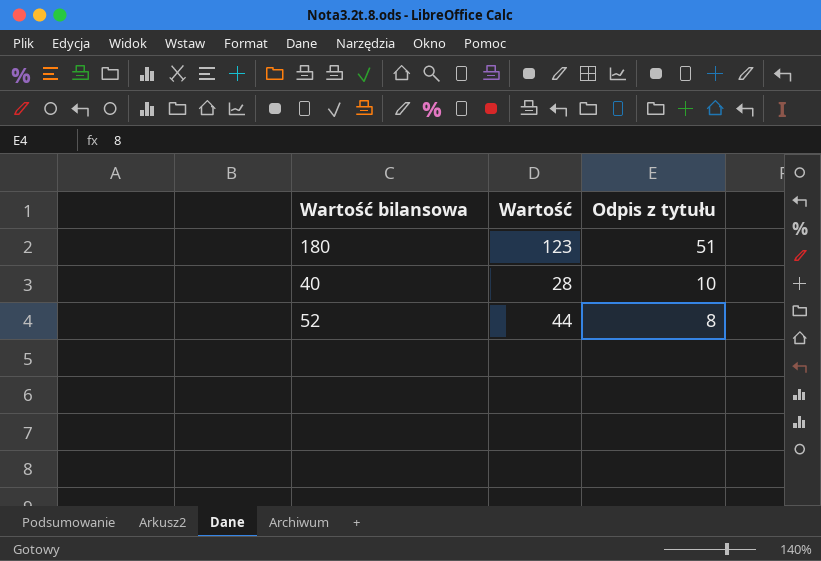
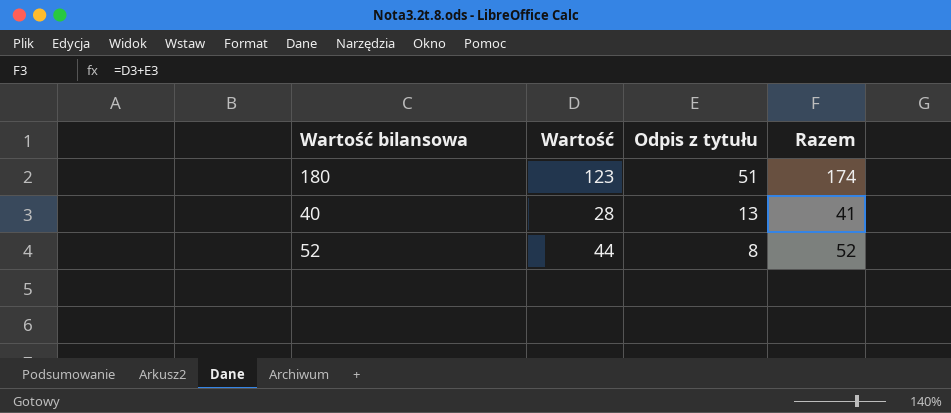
column Razem | formula: none -> [Wartość] + [Odpis z tytułu]
40 | Odpis z tytułu: 10 -> 13

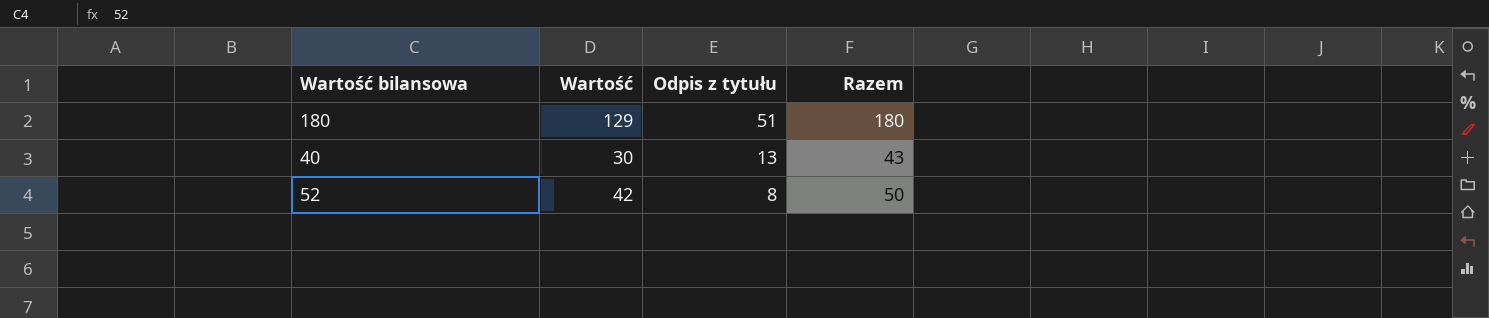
180 | Wartość: 123 -> 129
180 | Razem: 174 -> 180
40 | Wartość: 28 -> 30
40 | Razem: 41 -> 43
52 | Wartość: 44 -> 42
52 | Razem: 52 -> 50

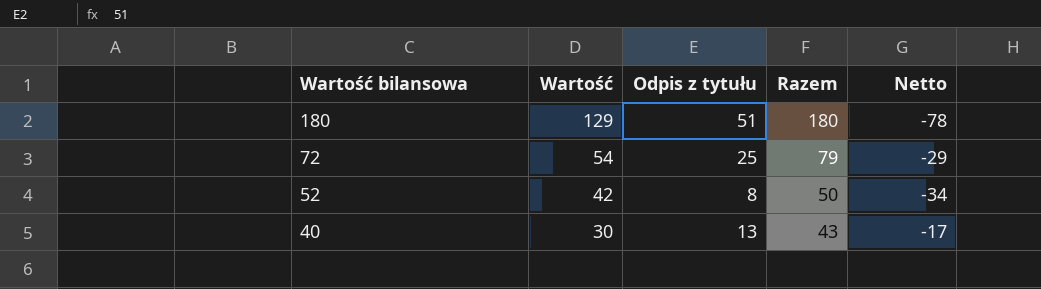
row order: Odpis z tytułu descending -> Wartość bilansowa descending
column Netto | formula: none -> [Odpis z tytułu] - [Wartość]
row 72: none -> 54 | 25 | 79 | -29

